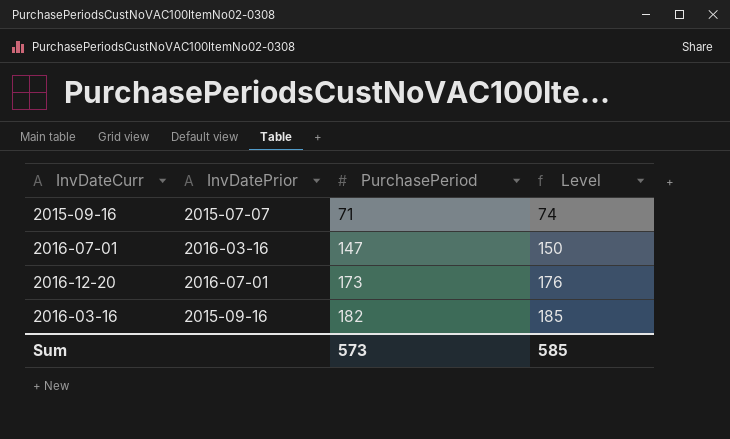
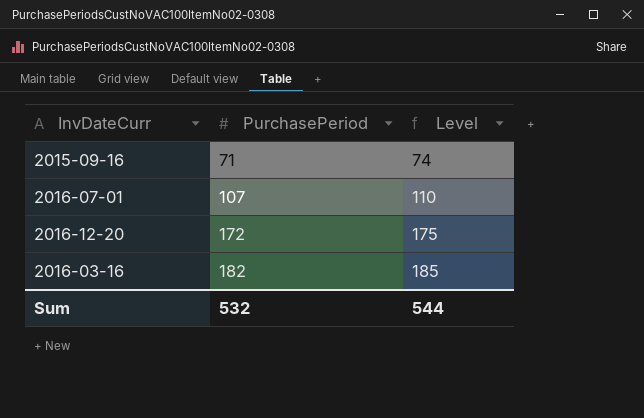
column InvDatePrior | position: 2 -> none
2016-07-01 | PurchasePeriod: 147 -> 107
2016-07-01 | Level: 150 -> 110
2016-12-20 | PurchasePeriod: 173 -> 172
2016-12-20 | Level: 176 -> 175
Sum | PurchasePeriod: 573 -> 532
Sum | Level: 585 -> 544

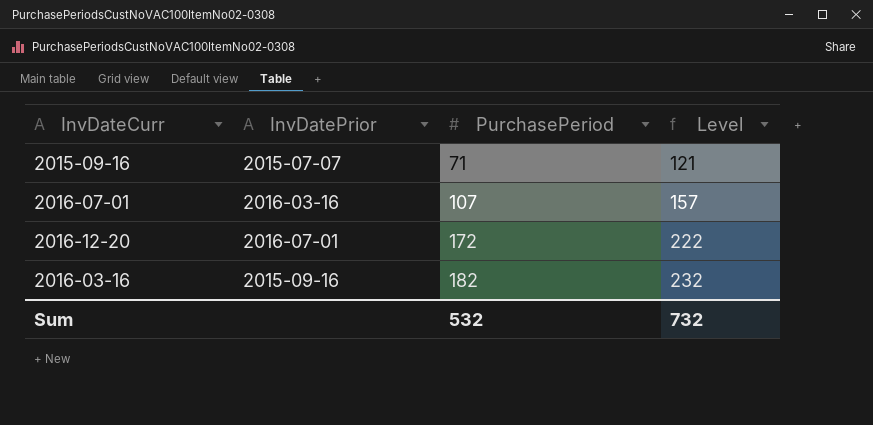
column InvDatePrior | position: none -> 2
column Level | formula: [PurchasePeriod] + 3 -> [PurchasePeriod] + 50
Sum | Level: 544 -> 732

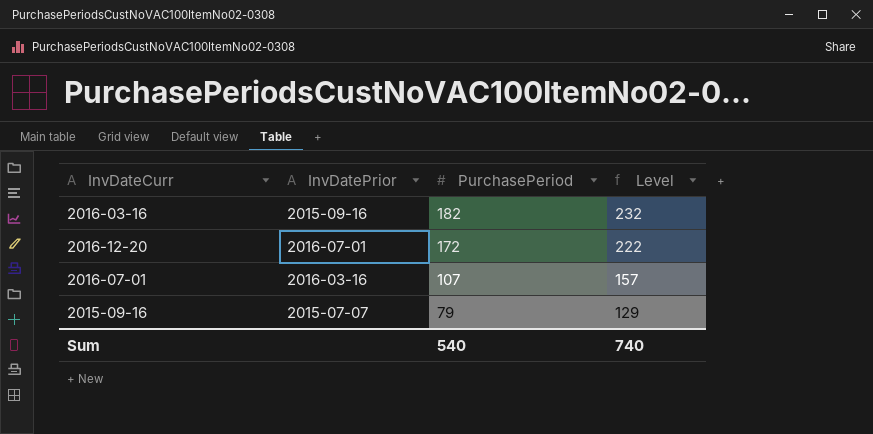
row order: PurchasePeriod ascending -> PurchasePeriod descending
2015-09-16 | PurchasePeriod: 71 -> 79
2015-09-16 | Level: 121 -> 129
Sum | PurchasePeriod: 532 -> 540
Sum | Level: 732 -> 740

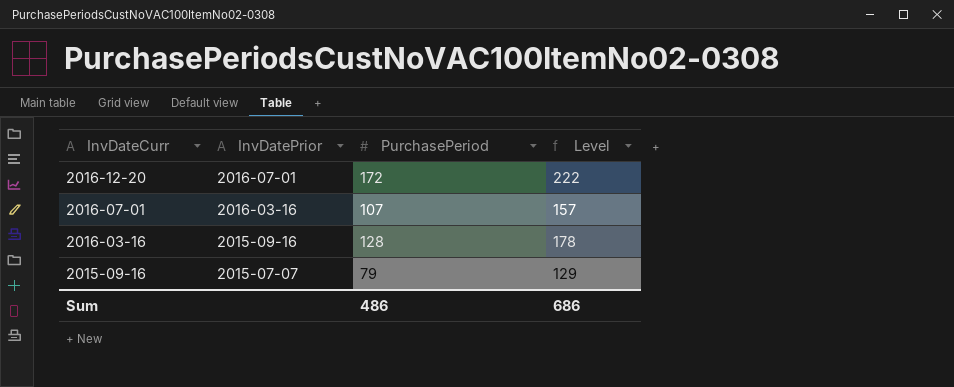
row order: PurchasePeriod descending -> InvDateCurr descending
2016-03-16 | PurchasePeriod: 182 -> 128
2016-03-16 | Level: 232 -> 178
Sum | PurchasePeriod: 540 -> 486
Sum | Level: 740 -> 686

